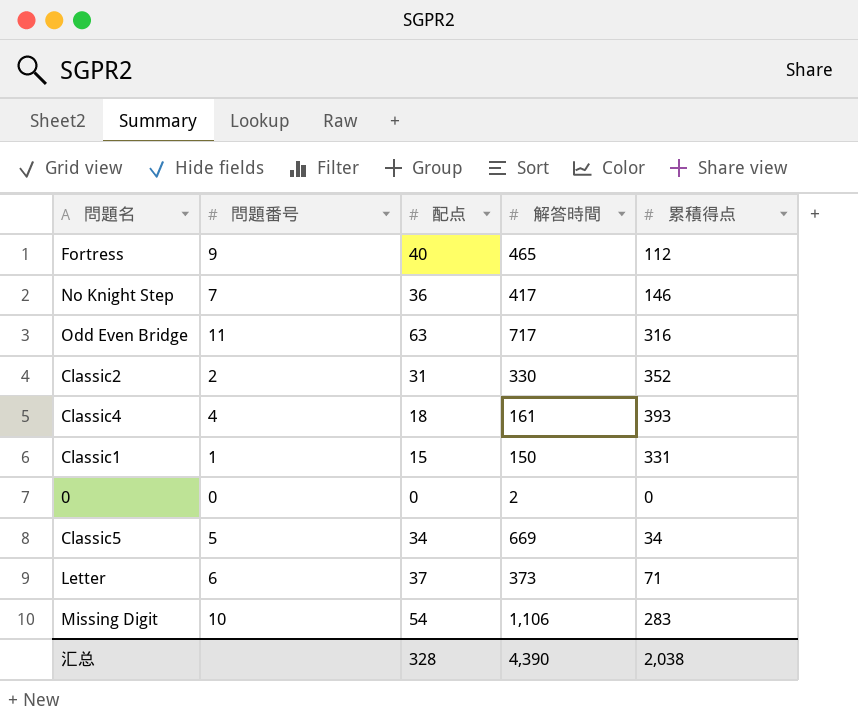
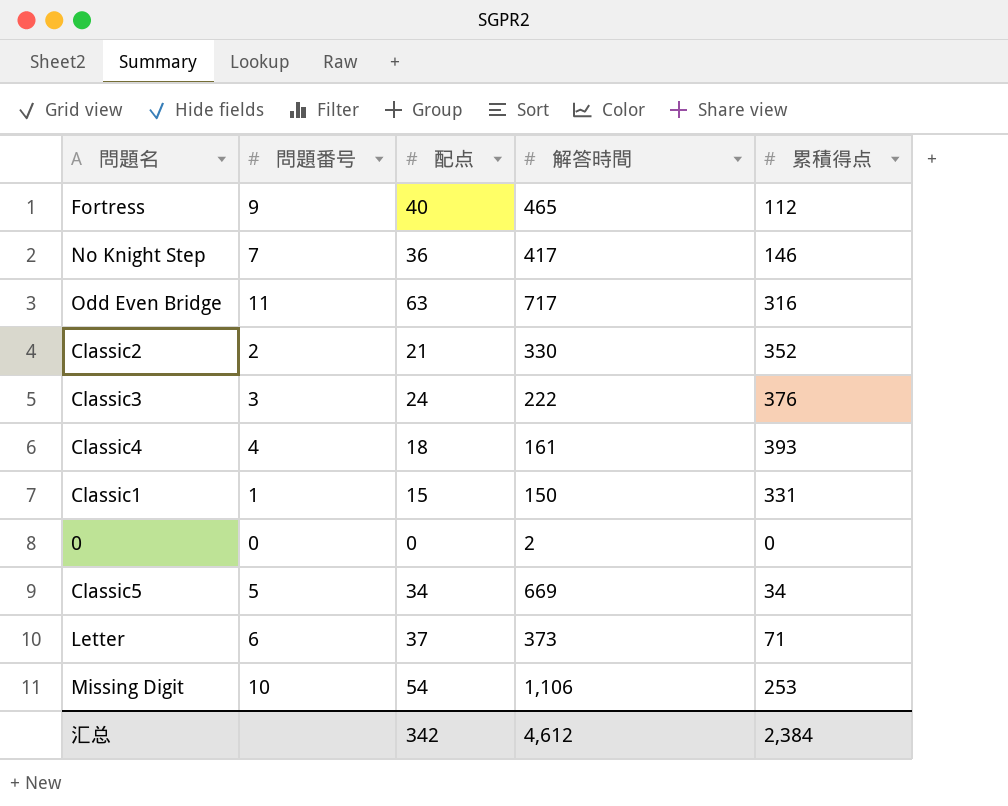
Classic2 | 配点: 31 -> 21
row Classic3: none -> 3 | 24 | 222 | 376
Missing Digit | 累積得点: 283 -> 253
汇总 | 配点: 328 -> 342
汇总 | 解答時間: 4,390 -> 4,612
汇总 | 累積得点: 2,038 -> 2,384

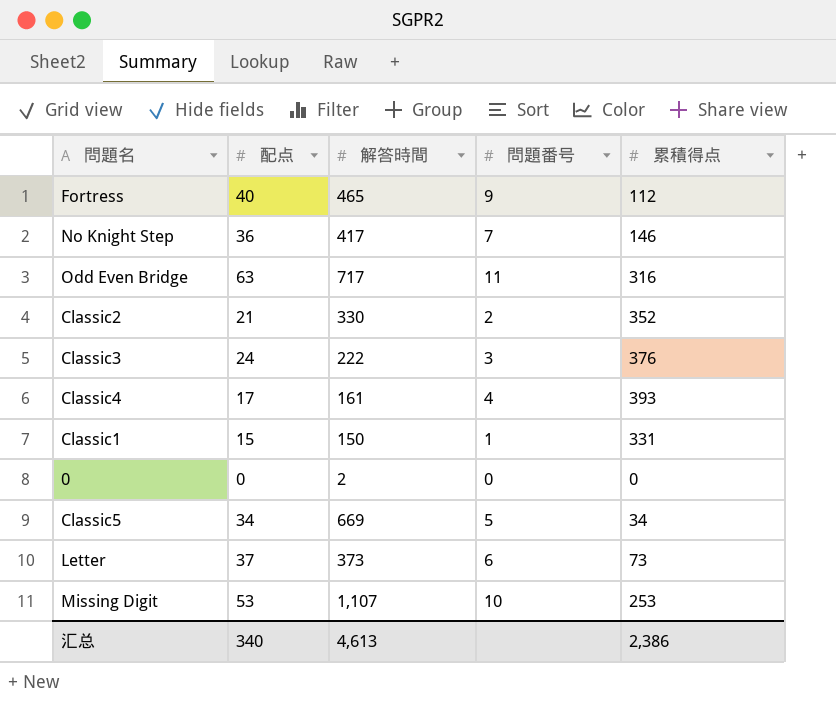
column 問題番号 | position: 2 -> 4
Classic4 | 配点: 18 -> 17
Letter | 累積得点: 71 -> 73
Missing Digit | 配点: 54 -> 53
Missing Digit | 解答時間: 1,106 -> 1,107
汇总 | 配点: 342 -> 340
汇总 | 解答時間: 4,612 -> 4,613
汇总 | 累積得点: 2,384 -> 2,386

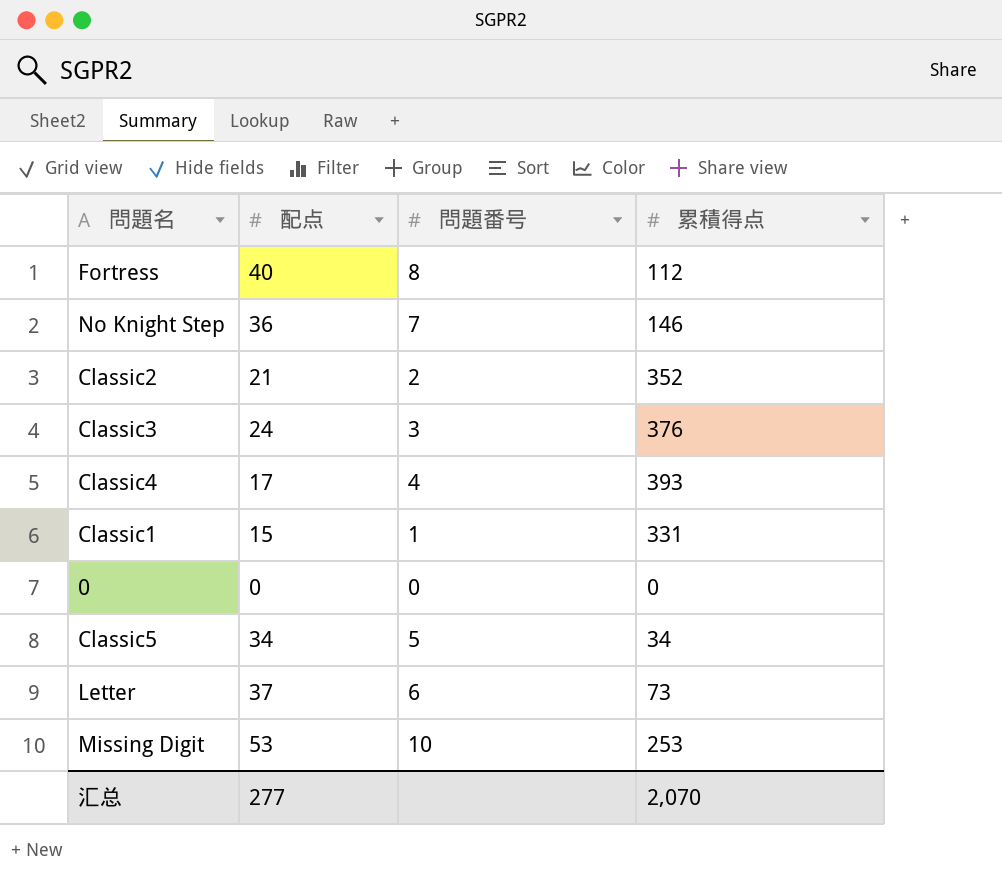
column 解答時間 | position: 3 -> none
row Odd Even Bridge: 63 | 717 | 11 | 316 -> none
Fortress | 問題番号: 9 -> 8
汇总 | 配点: 340 -> 277
汇总 | 累積得点: 2,386 -> 2,070

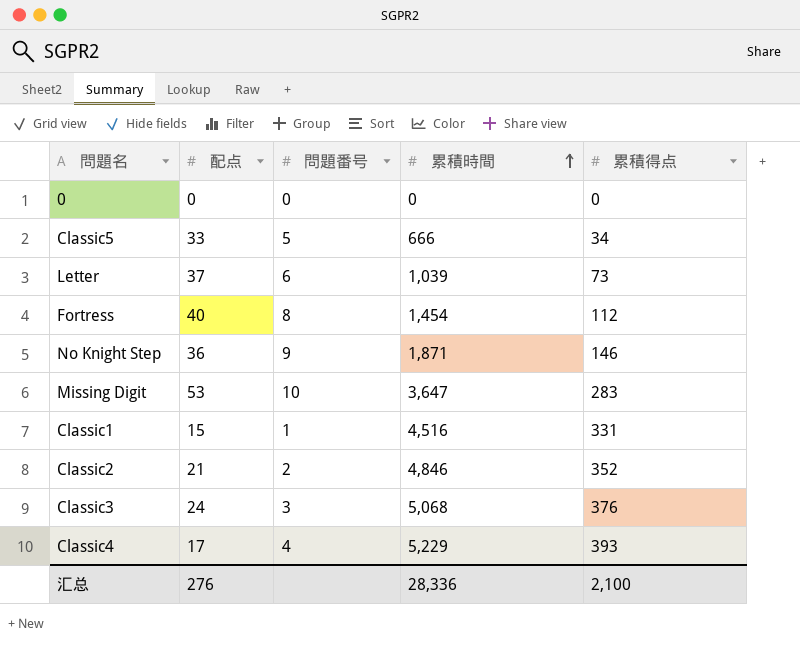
row order: none -> 累積時間 ascending
column 累積時間 | position: none -> 4
Classic5 | 配点: 34 -> 33
No Knight Step | 問題番号: 7 -> 9
Missing Digit | 累積得点: 253 -> 283
汇总 | 配点: 277 -> 276
汇总 | 累積得点: 2,070 -> 2,100

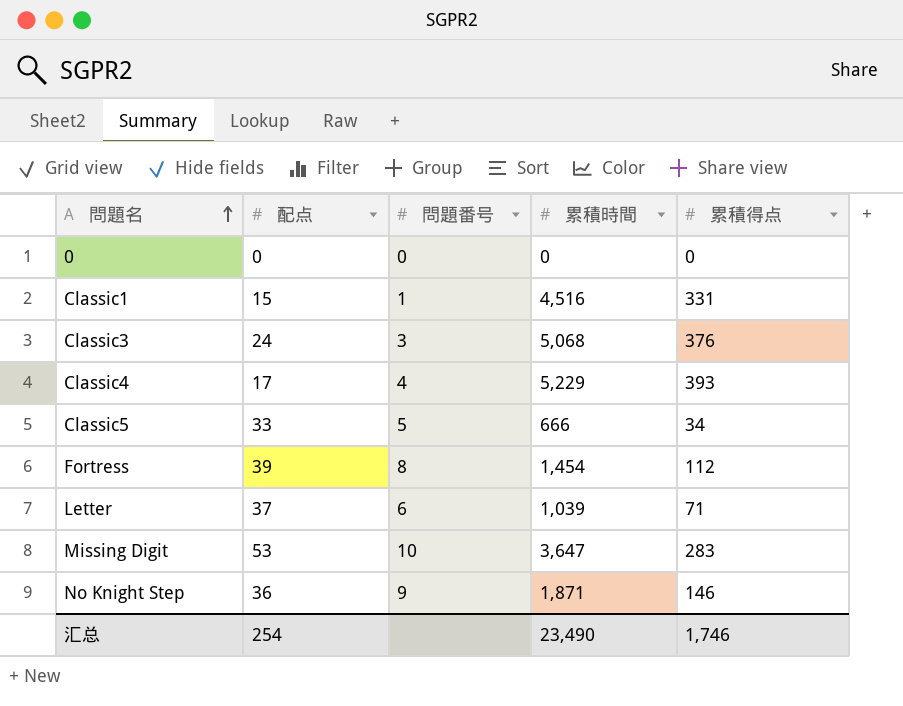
row order: 累積時間 ascending -> 問題名 ascending
row Classic2: 21 | 2 | 4,846 | 352 -> none
Fortress | 配点: 40 -> 39
Letter | 累積得点: 73 -> 71
汇总 | 配点: 276 -> 254
汇总 | 累積時間: 28,336 -> 23,490
汇总 | 累積得点: 2,100 -> 1,746

